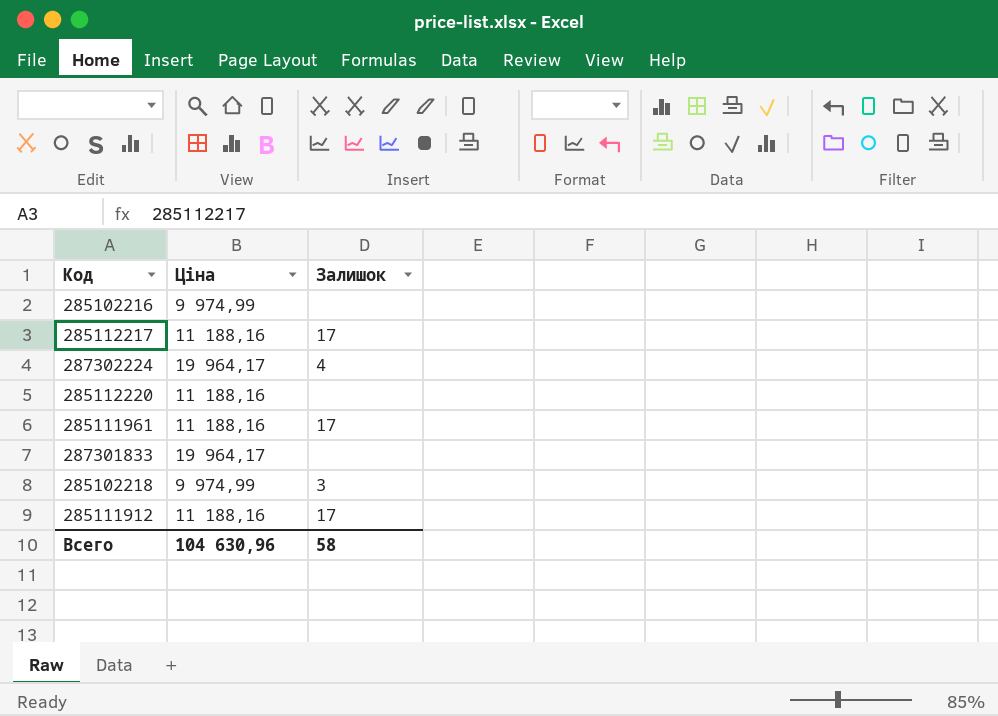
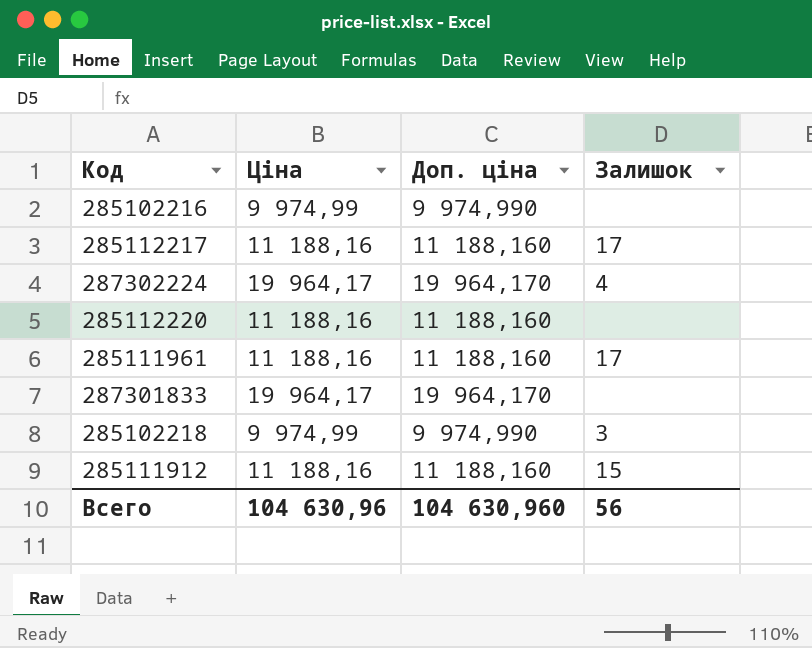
column Доп. ціна | position: none -> 3
285111912 | Залишок: 17 -> 15
Всего | Залишок: 58 -> 56

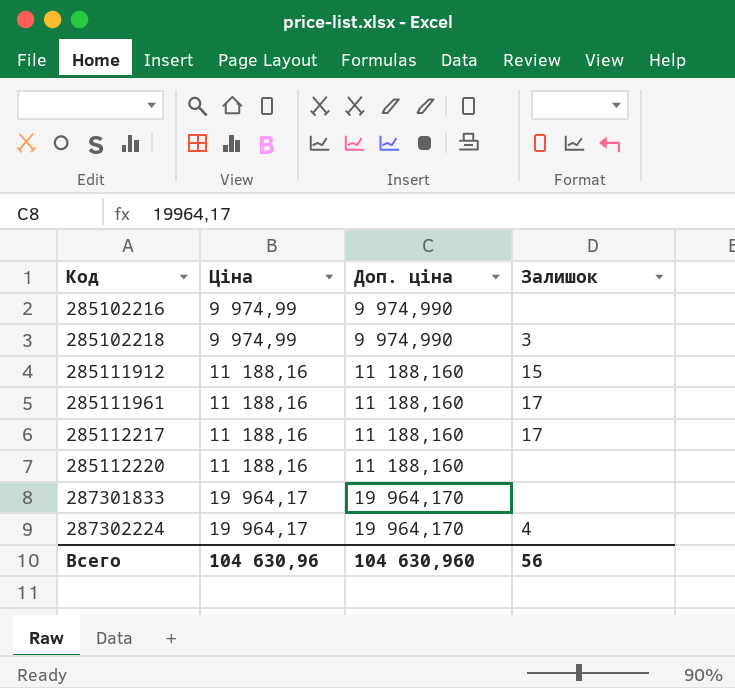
row order: none -> Код ascending

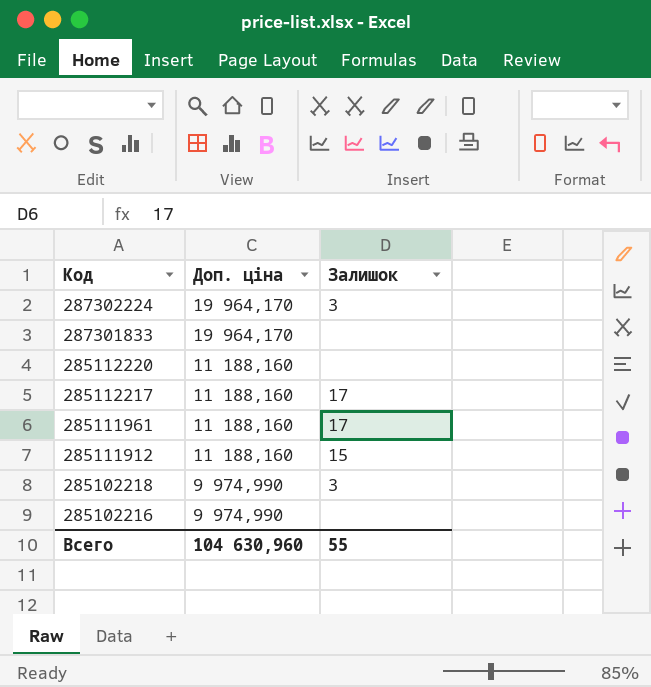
row order: Код ascending -> Код descending
column Ціна | position: 2 -> none
287302224 | Залишок: 4 -> 3
Всего | Залишок: 56 -> 55

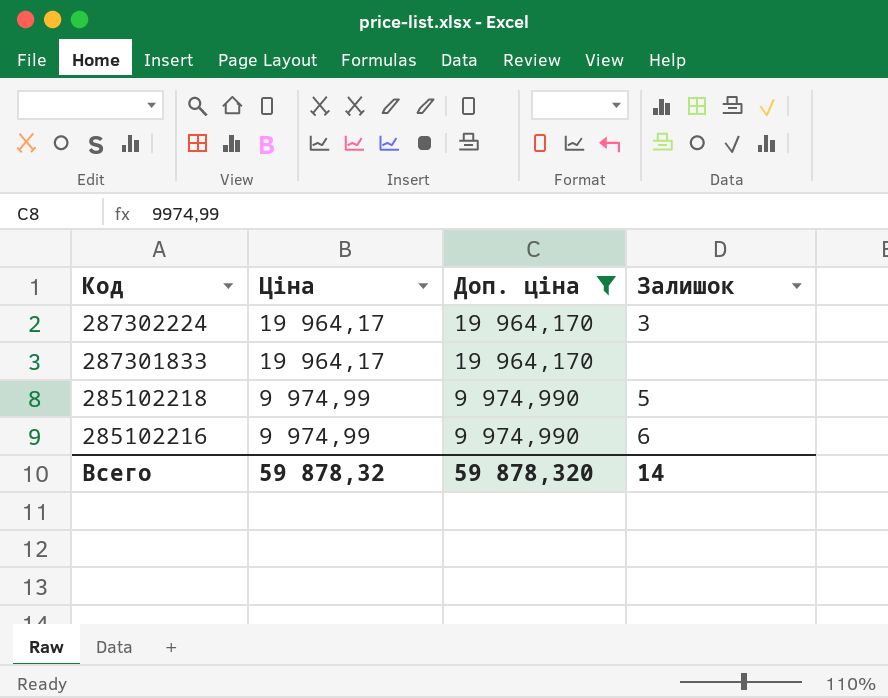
filter: none -> Доп. ціна != 11 188,160
column Ціна | position: none -> 2
285102218 | Залишок: 3 -> 5
285102216 | Залишок: none -> 6
Всего | Доп. ціна: 104 630,960 -> 59 878,320
Всего | Залишок: 55 -> 14

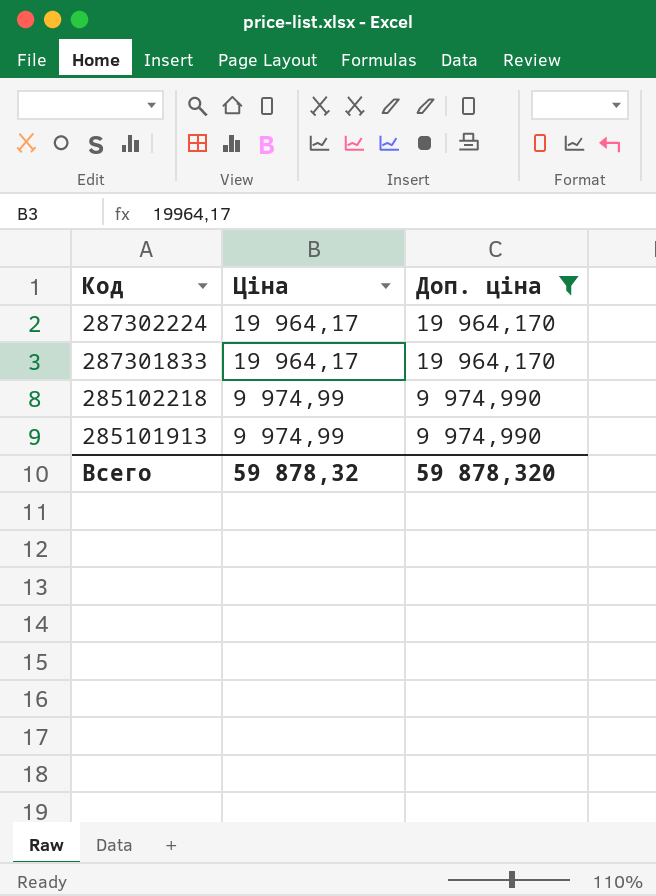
column Залишок | position: 4 -> none
row 285102216: 9 974,99 | 9 974,990 | 6 -> none
row 285101913: none -> 9 974,99 | 9 974,990

